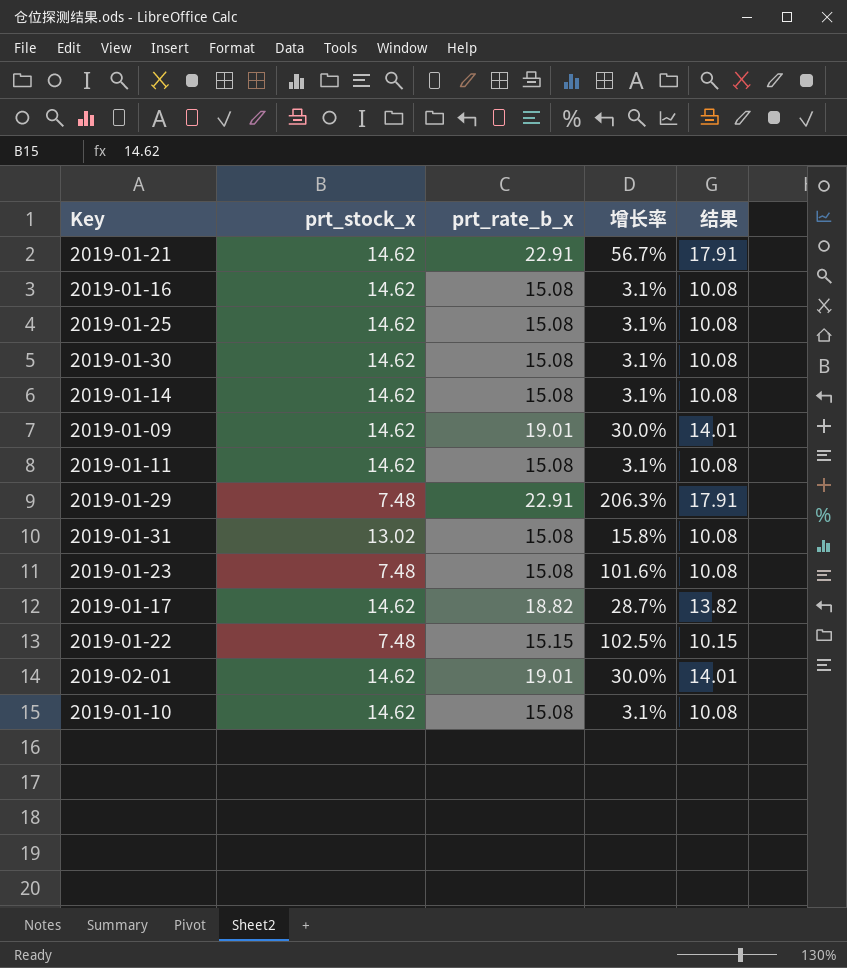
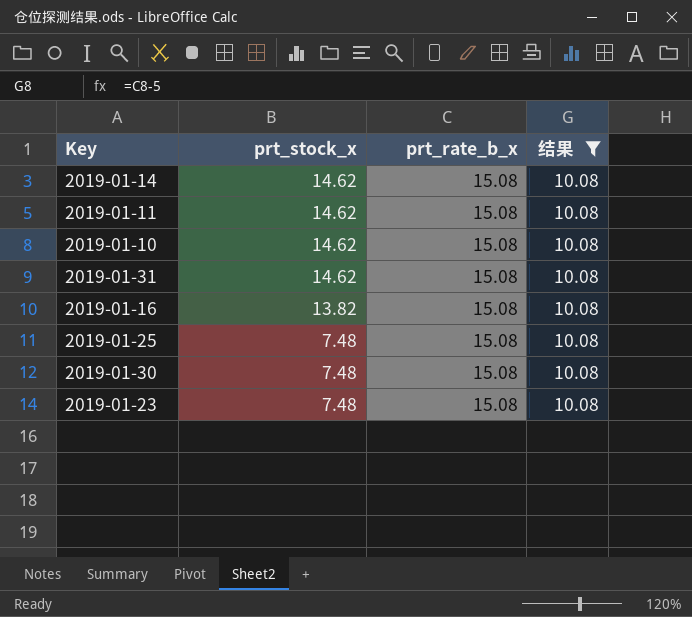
filter: none -> 结果 = 10.08
row order: none -> prt_stock_x descending
column 增长率 | formula: ([prt_rate_b_x] - [prt_stock_x]) / [prt_stock_x] -> none
2019-01-31 | prt_stock_x: 13.02 -> 14.62
2019-01-16 | prt_stock_x: 14.62 -> 13.82
2019-01-25 | prt_stock_x: 14.62 -> 7.48
2019-01-30 | prt_stock_x: 14.62 -> 7.48

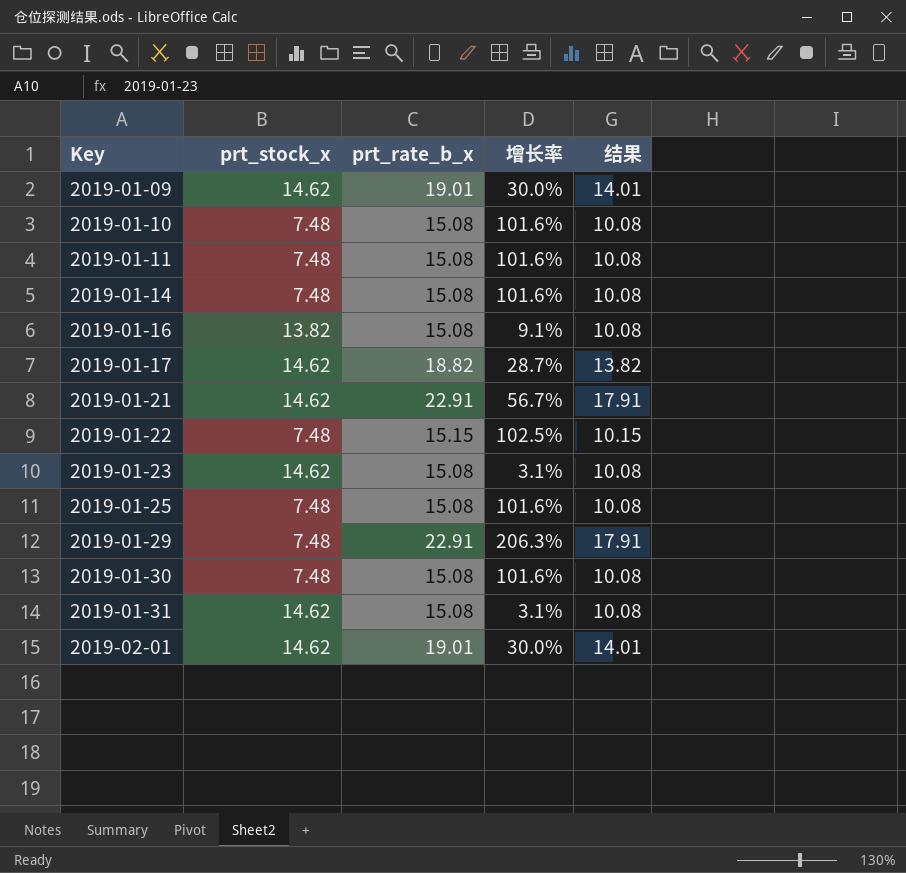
filter: 结果 = 10.08 -> none
row order: prt_stock_x descending -> Key ascending
column 增长率 | formula: none -> ([prt_rate_b_x] - [prt_stock_x]) / [prt_stock_x]
2019-01-10 | prt_stock_x: 14.62 -> 7.48
2019-01-11 | prt_stock_x: 14.62 -> 7.48
2019-01-14 | prt_stock_x: 14.62 -> 7.48
2019-01-23 | prt_stock_x: 7.48 -> 14.62

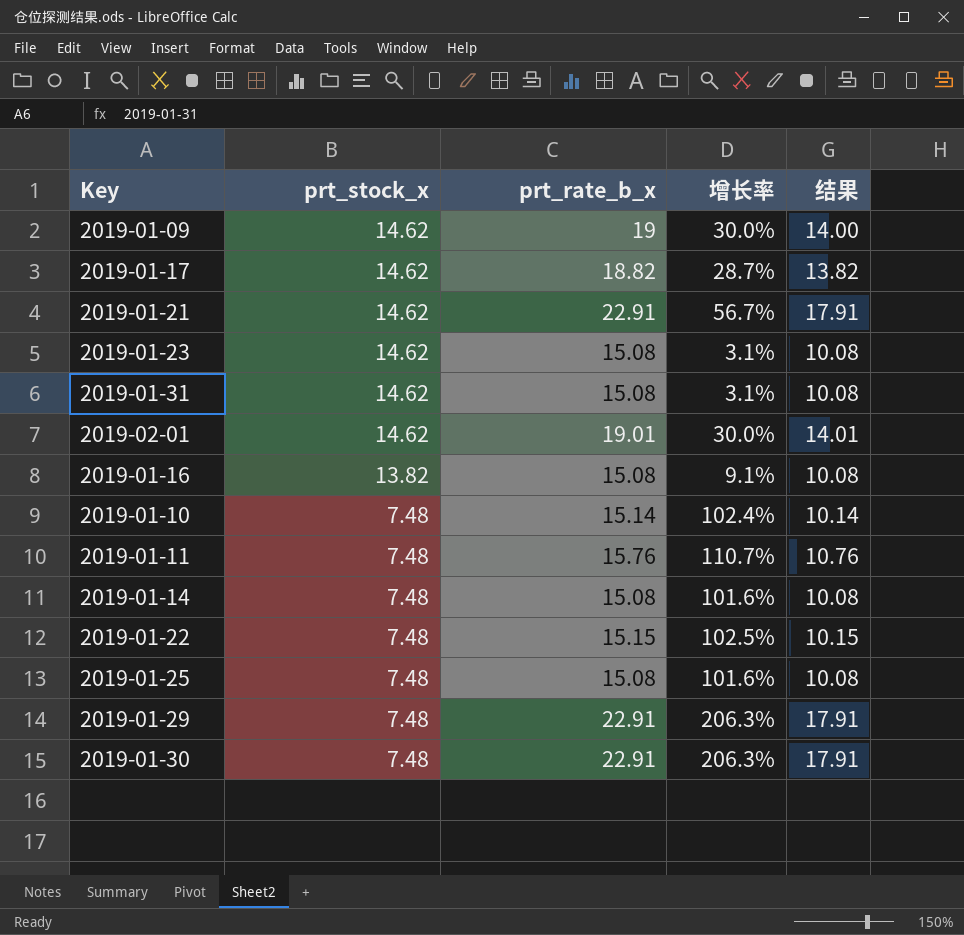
row order: Key ascending -> prt_stock_x descending
2019-01-09 | prt_rate_b_x: 19.01 -> 19
2019-01-09 | 结果: 14.01 -> 14.00
2019-01-10 | prt_rate_b_x: 15.08 -> 15.14
2019-01-10 | 增长率: 101.6% -> 102.4%
2019-01-10 | 结果: 10.08 -> 10.14
2019-01-11 | prt_rate_b_x: 15.08 -> 15.76
2019-01-11 | 增长率: 101.6% -> 110.7%
2019-01-11 | 结果: 10.08 -> 10.76
2019-01-30 | prt_rate_b_x: 15.08 -> 22.91
2019-01-30 | 增长率: 101.6% -> 206.3%
2019-01-30 | 结果: 10.08 -> 17.91

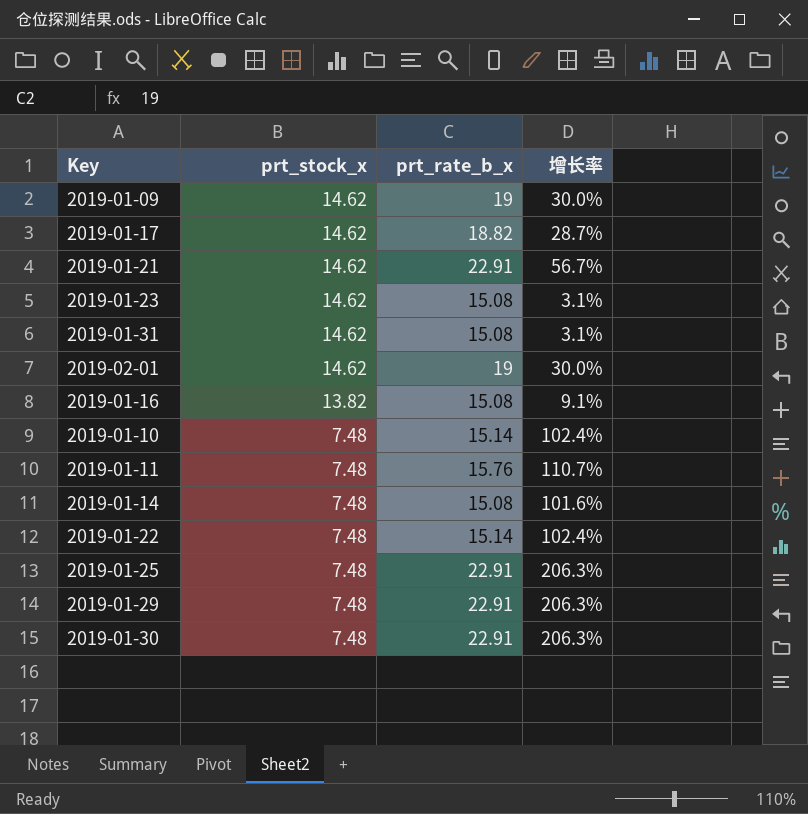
column 结果 | formula: [prt_rate_b_x] - 5 -> none
2019-02-01 | prt_rate_b_x: 19.01 -> 19
2019-01-22 | prt_rate_b_x: 15.15 -> 15.14
2019-01-22 | 增长率: 102.5% -> 102.4%
2019-01-25 | prt_rate_b_x: 15.08 -> 22.91
2019-01-25 | 增长率: 101.6% -> 206.3%

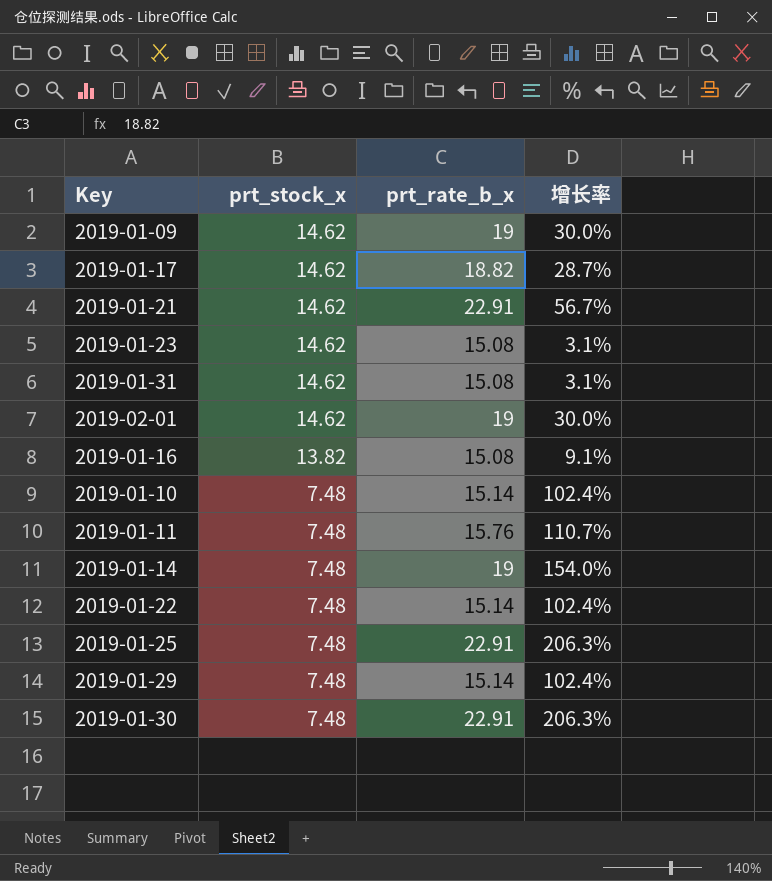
2019-01-14 | prt_rate_b_x: 15.08 -> 19
2019-01-14 | 增长率: 101.6% -> 154.0%
2019-01-29 | prt_rate_b_x: 22.91 -> 15.14
2019-01-29 | 增长率: 206.3% -> 102.4%

